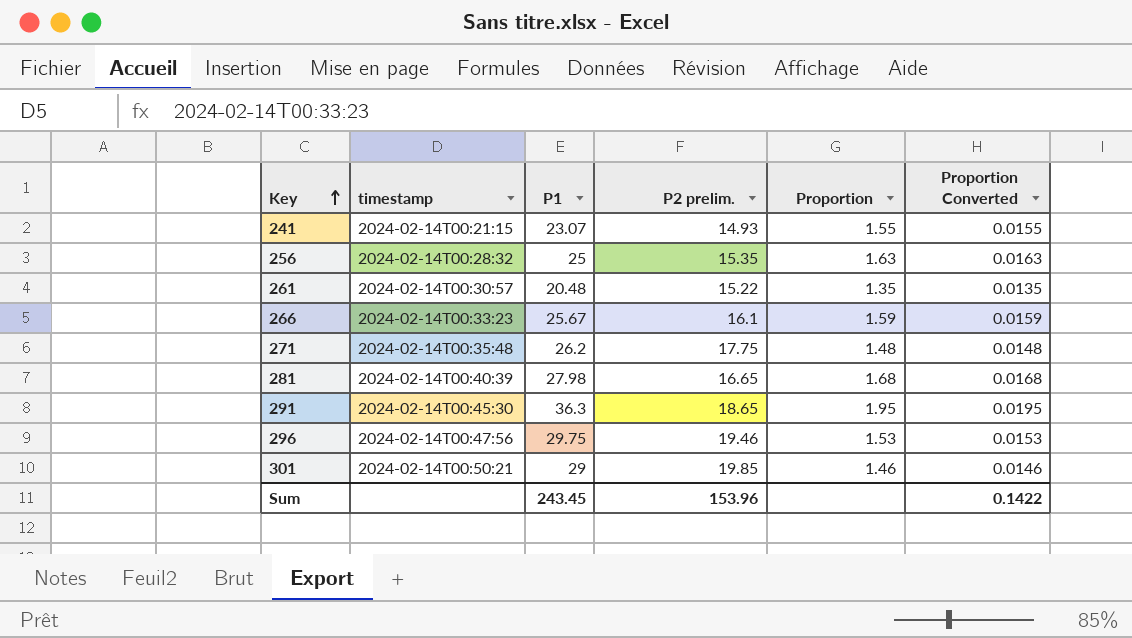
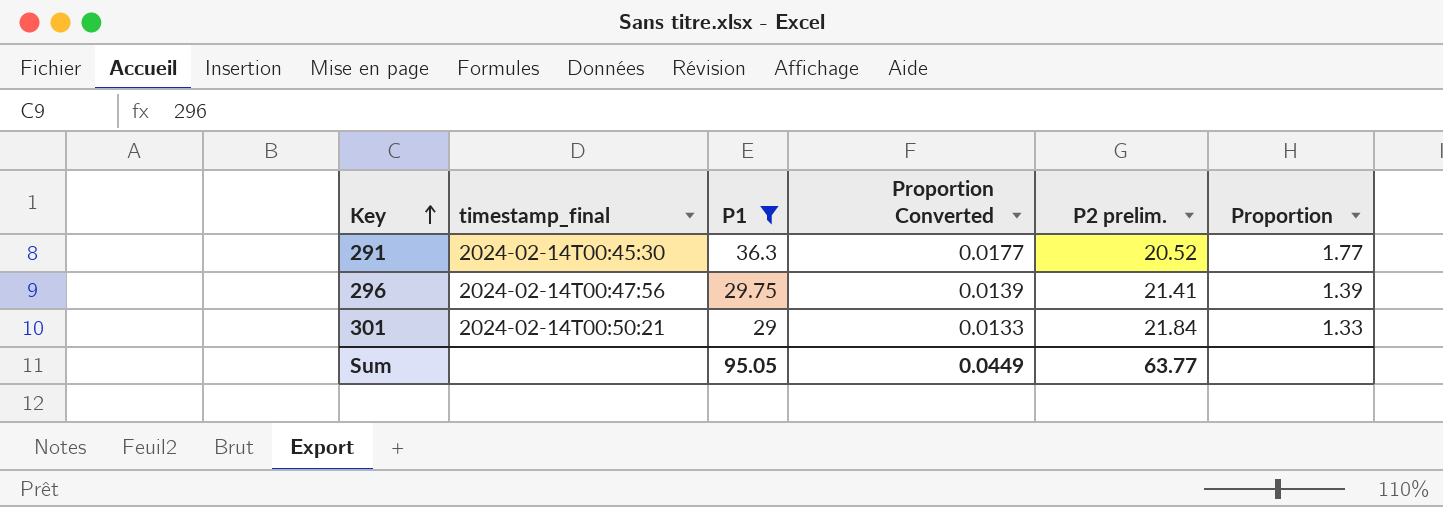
filter: none -> P1 >= 29
column name: timestamp -> timestamp_final
column Proportion Converted | position: 6 -> 4
291 | Proportion Converted: 0.0195 -> 0.0177
291 | P2 prelim.: 18.65 -> 20.52
291 | Proportion: 1.95 -> 1.77
296 | Proportion Converted: 0.0153 -> 0.0139
296 | P2 prelim.: 19.46 -> 21.41
296 | Proportion: 1.53 -> 1.39
301 | Proportion Converted: 0.0146 -> 0.0133
301 | P2 prelim.: 19.85 -> 21.84
301 | Proportion: 1.46 -> 1.33
Sum | P1: 243.45 -> 95.05
Sum | Proportion Converted: 0.1422 -> 0.0449
Sum | P2 prelim.: 153.96 -> 63.77

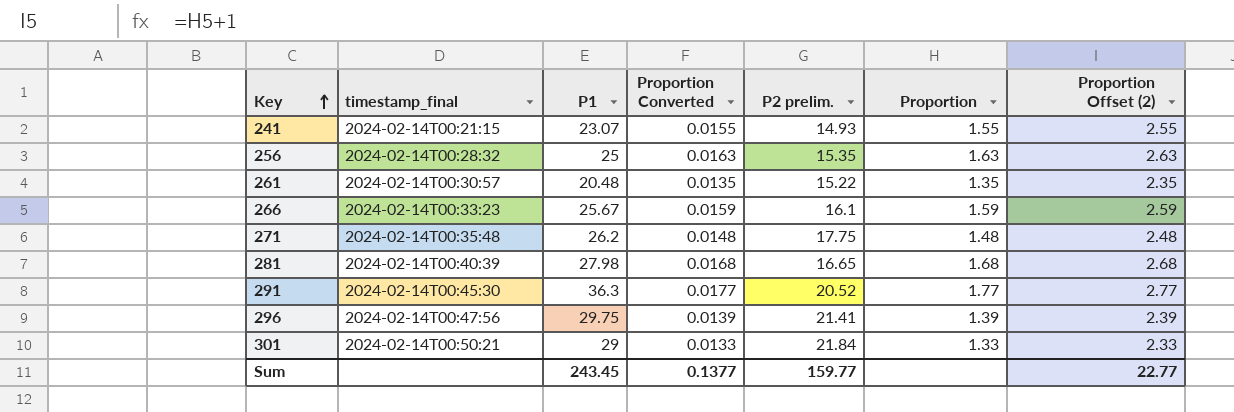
filter: P1 >= 29 -> none
column Proportion Offset (2) | formula: none -> [Proportion] + 1
Sum | P1: 95.05 -> 243.45
Sum | Proportion Converted: 0.0449 -> 0.1377
Sum | P2 prelim.: 63.77 -> 159.77

